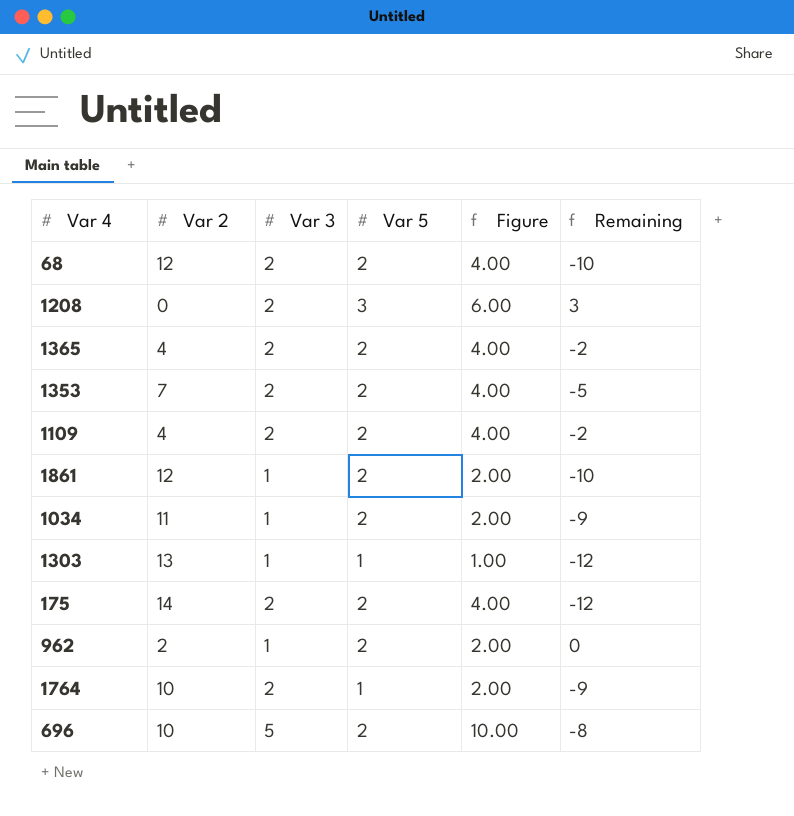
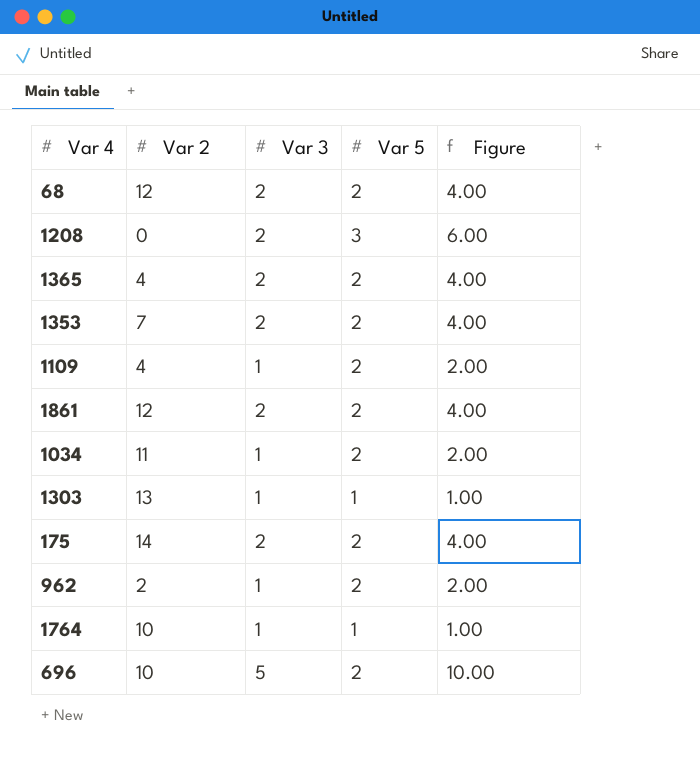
column Remaining | formula: [Var 5] - [Var 2] -> none
1109 | Var 3: 2 -> 1
1109 | Figure: 4.00 -> 2.00
1861 | Var 3: 1 -> 2
1861 | Figure: 2.00 -> 4.00
1764 | Var 3: 2 -> 1
1764 | Figure: 2.00 -> 1.00

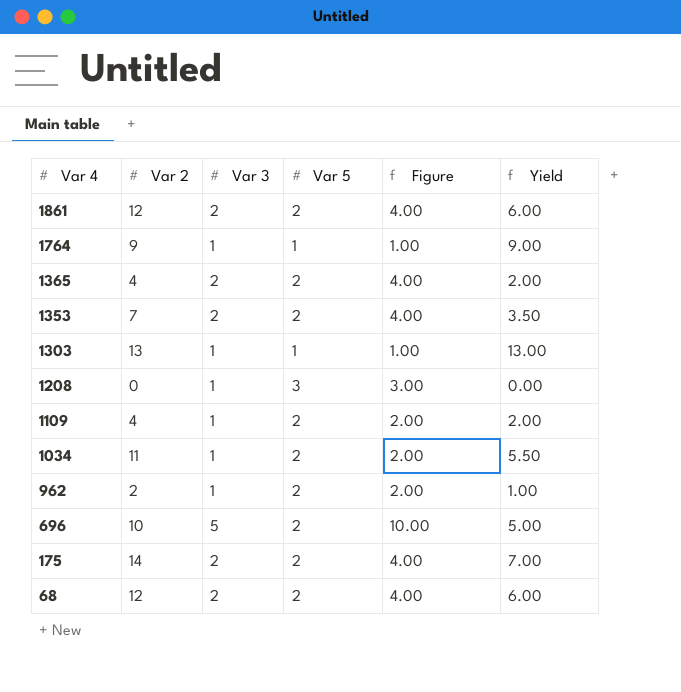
row order: none -> Var 4 descending
column Yield | formula: none -> [Var 2] / [Var 5]
1764 | Var 2: 10 -> 9
1208 | Var 3: 2 -> 1
1208 | Figure: 6.00 -> 3.00

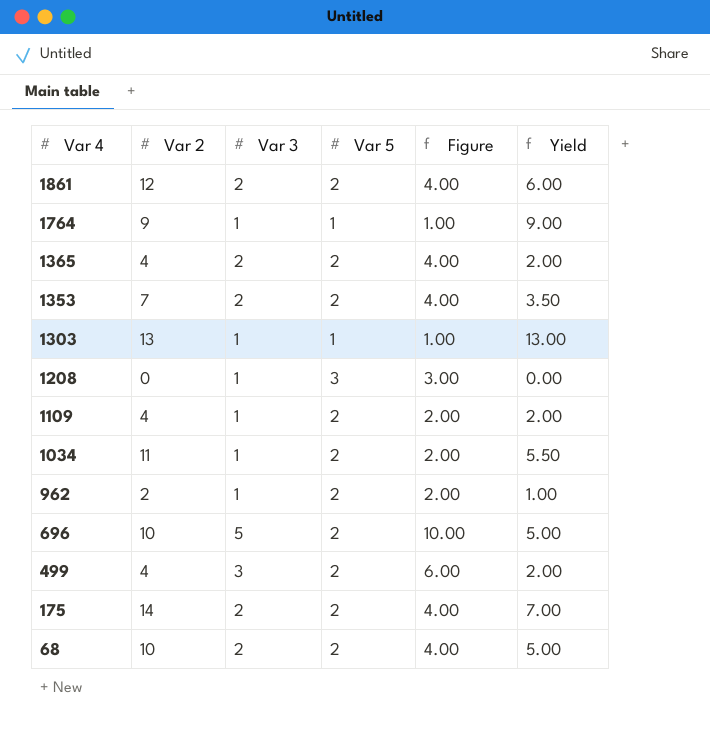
row 499: none -> 4 | 3 | 2 | 6.00 | 2.00
68 | Var 2: 12 -> 10
68 | Yield: 6.00 -> 5.00

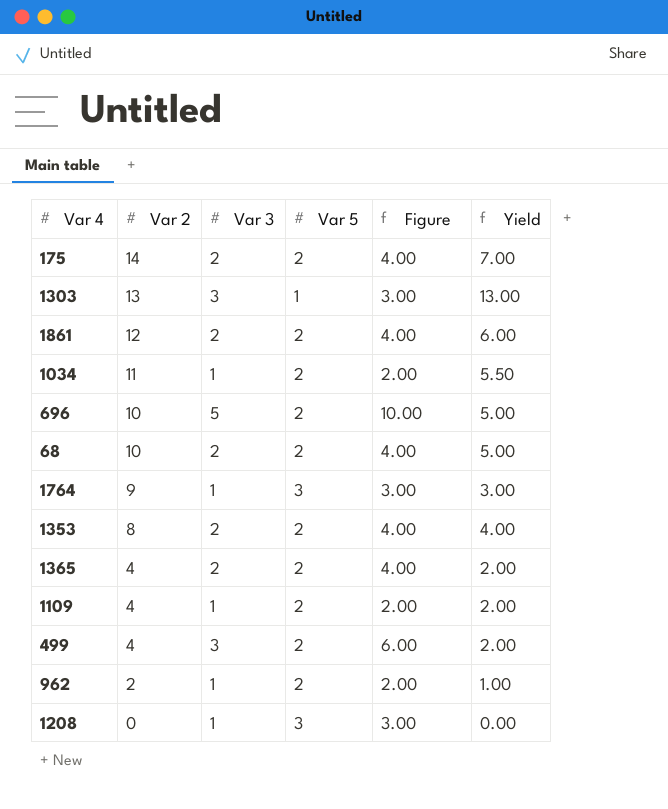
row order: Var 4 descending -> Var 2 descending
1303 | Var 3: 1 -> 3
1303 | Figure: 1.00 -> 3.00
1764 | Var 5: 1 -> 3
1764 | Figure: 1.00 -> 3.00
1764 | Yield: 9.00 -> 3.00
1353 | Var 2: 7 -> 8
1353 | Yield: 3.50 -> 4.00

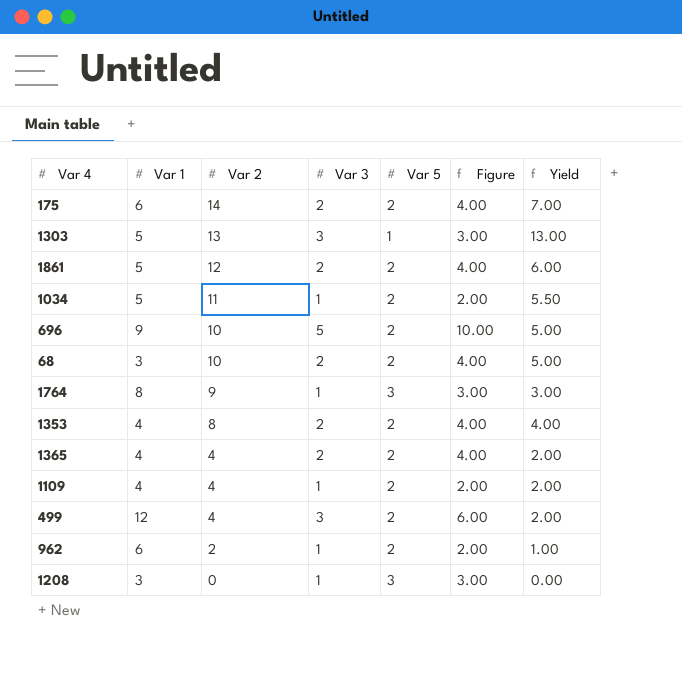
column Var 1 | position: none -> 2

